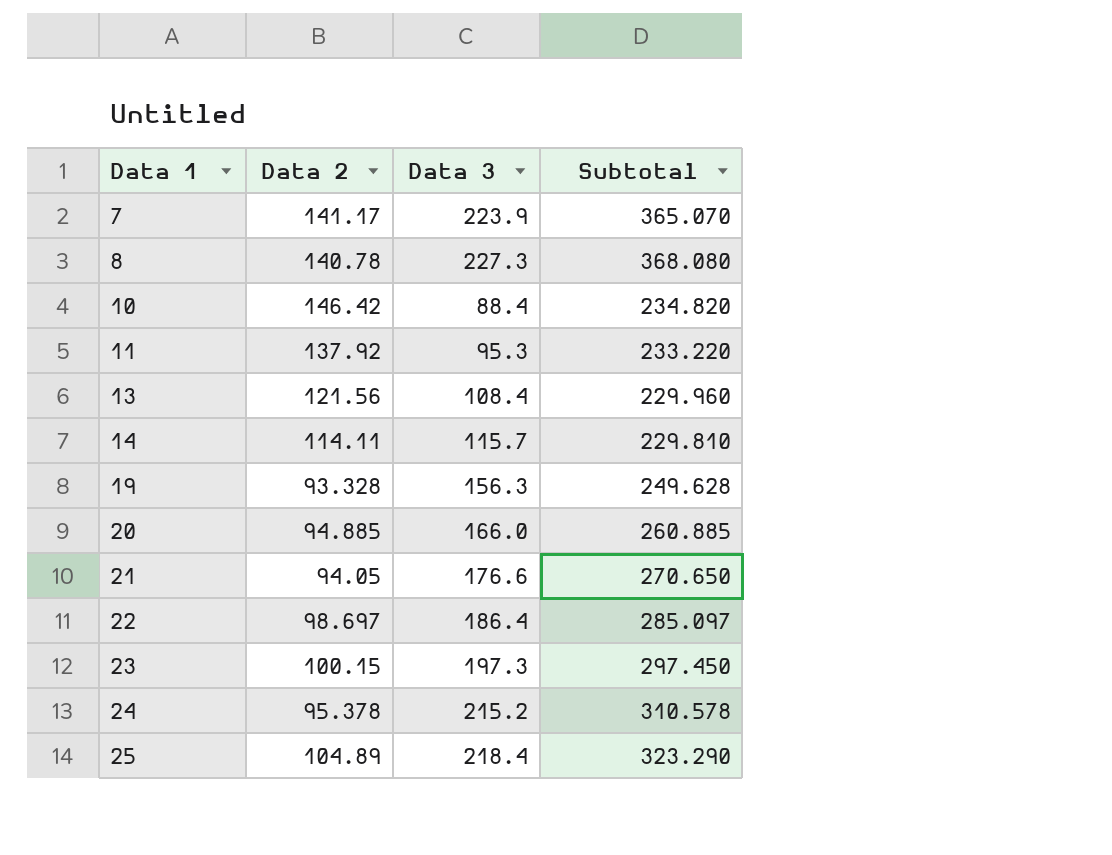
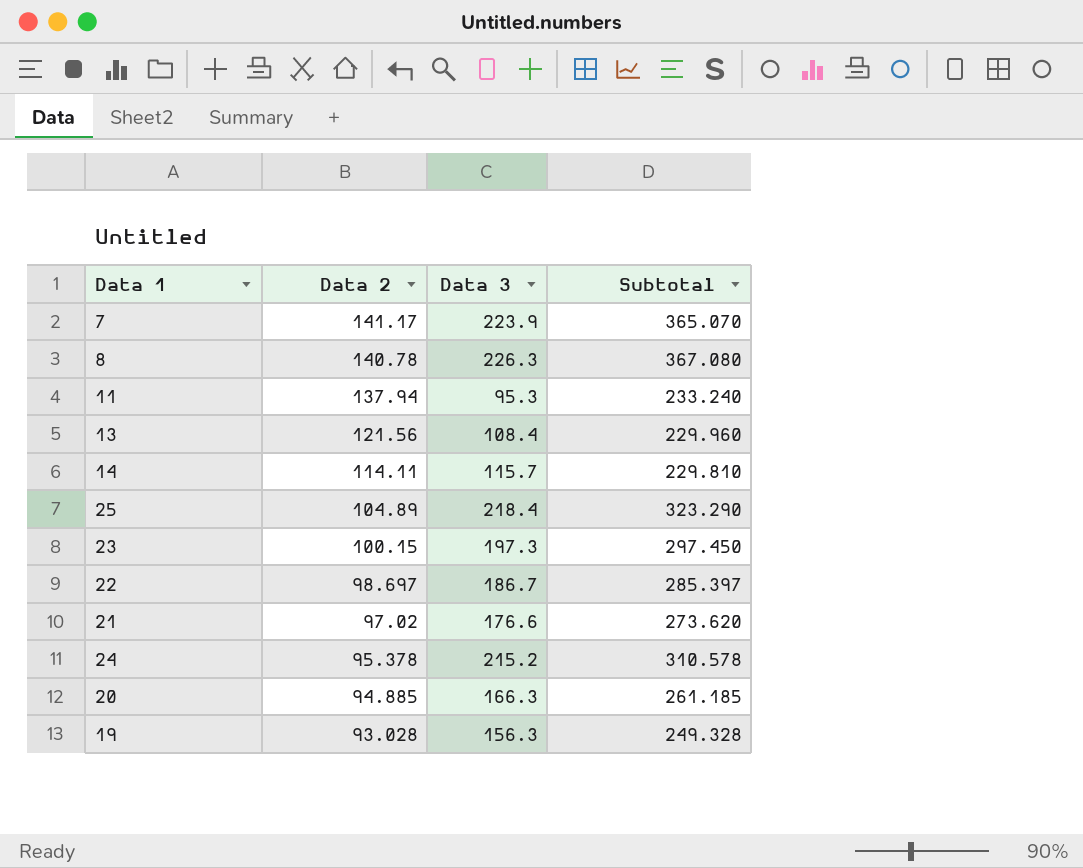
row order: Data 1 ascending -> Data 2 descending
row 10: 146.42 | 88.4 | 234.820 -> none
8 | Data 3: 227.3 -> 226.3
8 | Subtotal: 368.080 -> 367.080
11 | Data 2: 137.92 -> 137.94
11 | Subtotal: 233.220 -> 233.240
22 | Data 3: 186.4 -> 186.7
22 | Subtotal: 285.097 -> 285.397
21 | Data 2: 94.05 -> 97.02
21 | Subtotal: 270.650 -> 273.620
20 | Data 3: 166.0 -> 166.3
20 | Subtotal: 260.885 -> 261.185
19 | Data 2: 93.328 -> 93.028
19 | Subtotal: 249.628 -> 249.328

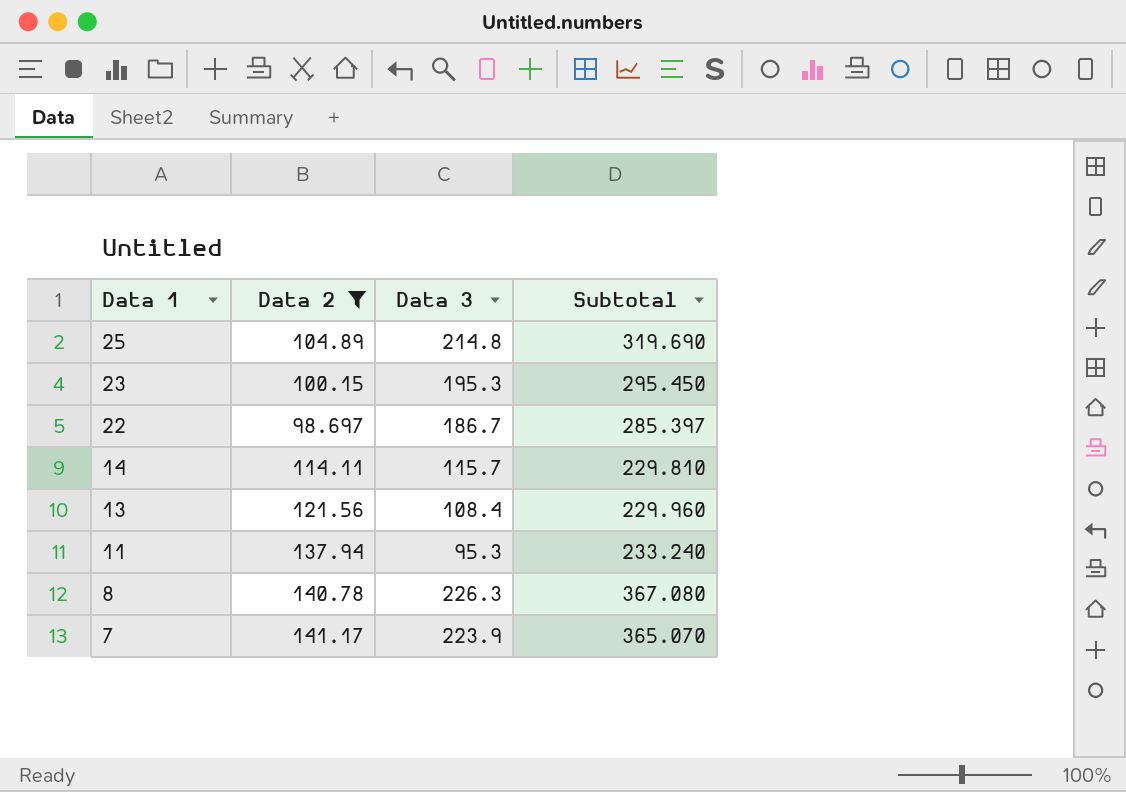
filter: none -> Data 2 >= 98.697
row order: Data 2 descending -> Data 1 descending
25 | Data 3: 218.4 -> 214.8
25 | Subtotal: 323.290 -> 319.690
23 | Data 3: 197.3 -> 195.3
23 | Subtotal: 297.450 -> 295.450

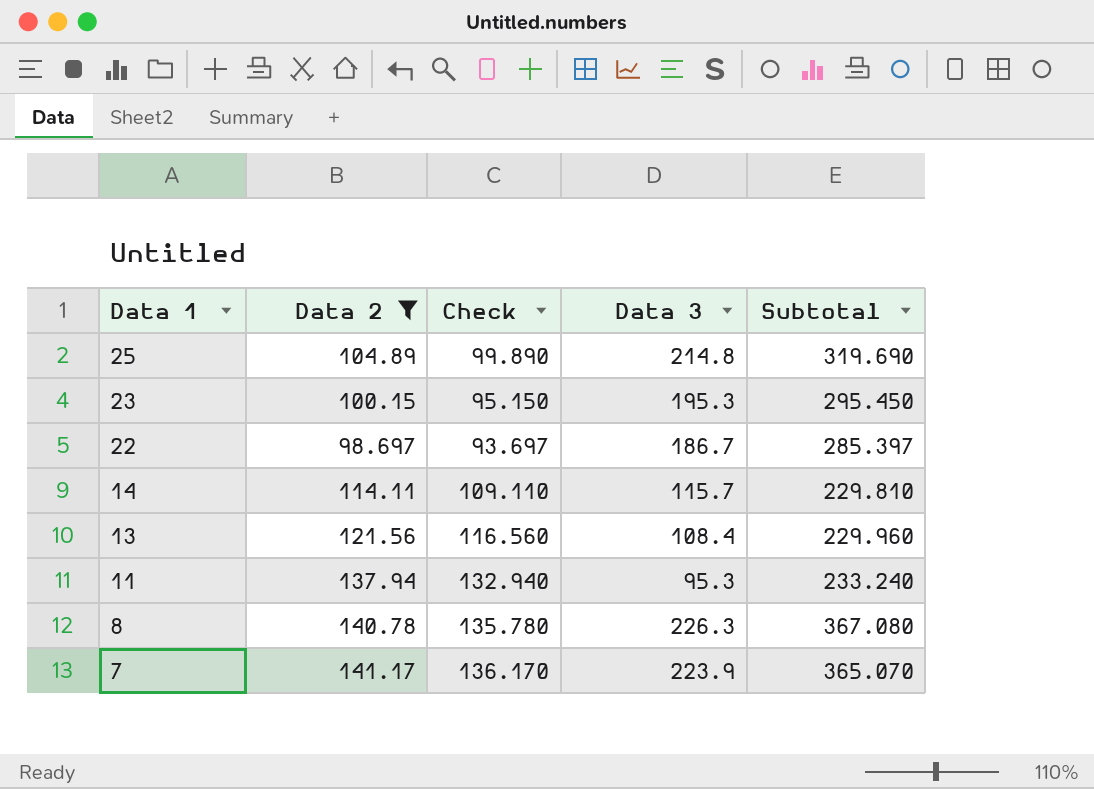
column Check | formula: none -> [Data 2] - 5

